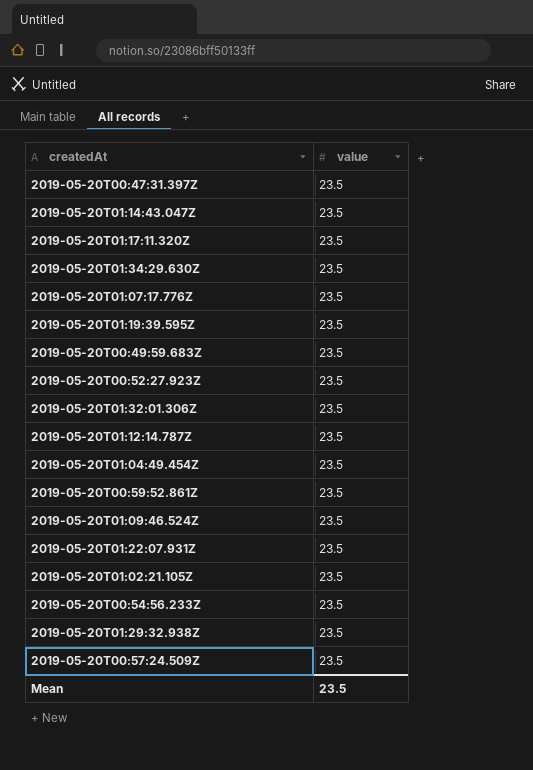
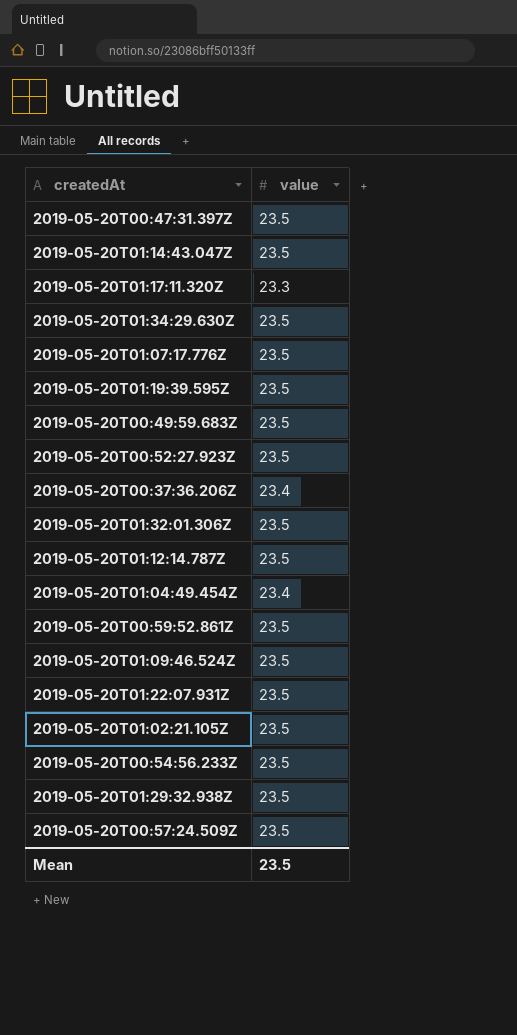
2019-05-20T01:17:11.320Z | value: 23.5 -> 23.3
row 2019-05-20T00:37:36.206Z: none -> 23.4
2019-05-20T01:04:49.454Z | value: 23.5 -> 23.4

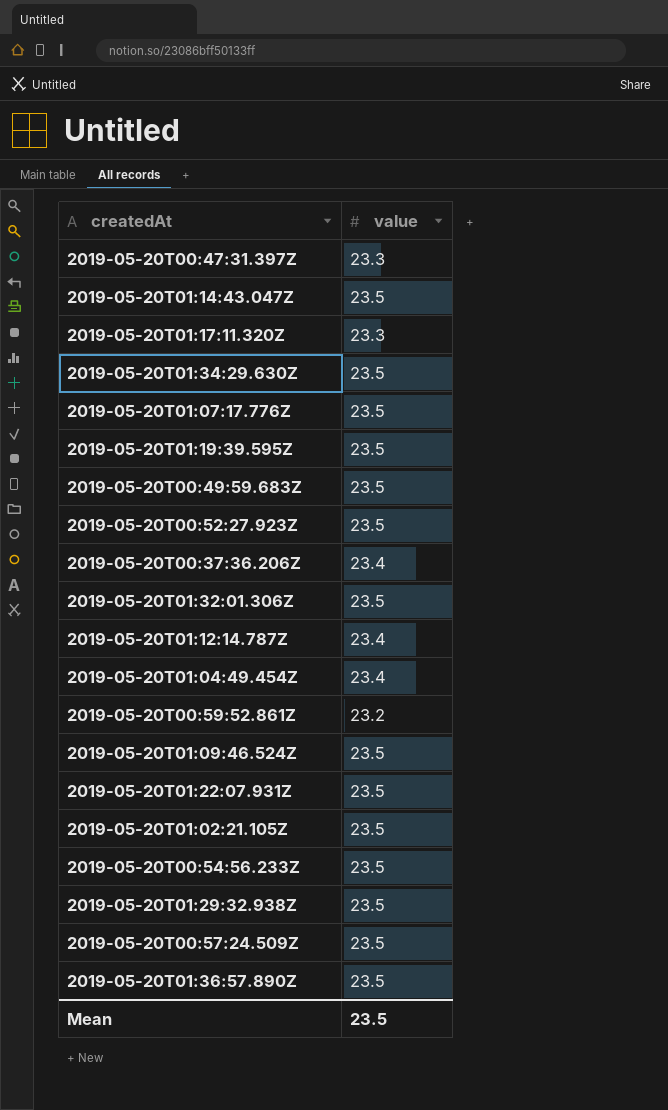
2019-05-20T00:47:31.397Z | value: 23.5 -> 23.3
2019-05-20T01:12:14.787Z | value: 23.5 -> 23.4
2019-05-20T00:59:52.861Z | value: 23.5 -> 23.2
row 2019-05-20T01:36:57.890Z: none -> 23.5

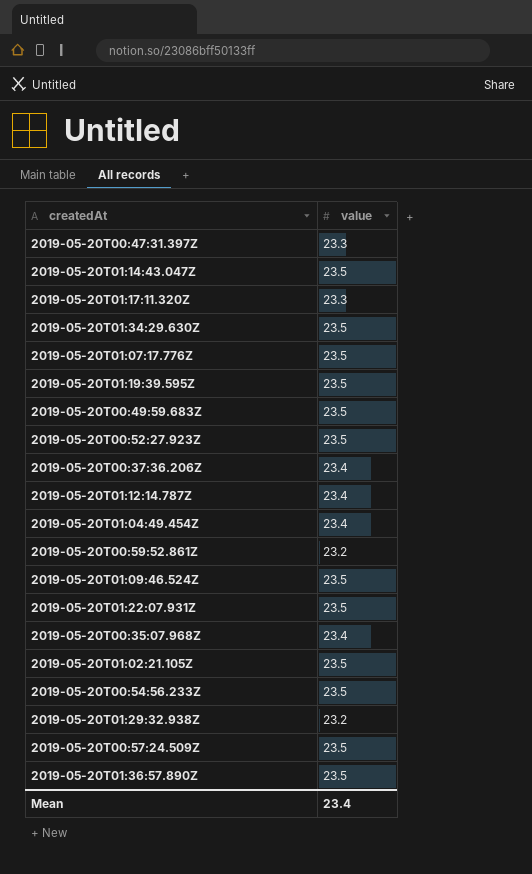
row 2019-05-20T01:32:01.306Z: 23.5 -> none
row 2019-05-20T00:35:07.968Z: none -> 23.4
2019-05-20T01:29:32.938Z | value: 23.5 -> 23.2
Mean | value: 23.5 -> 23.4

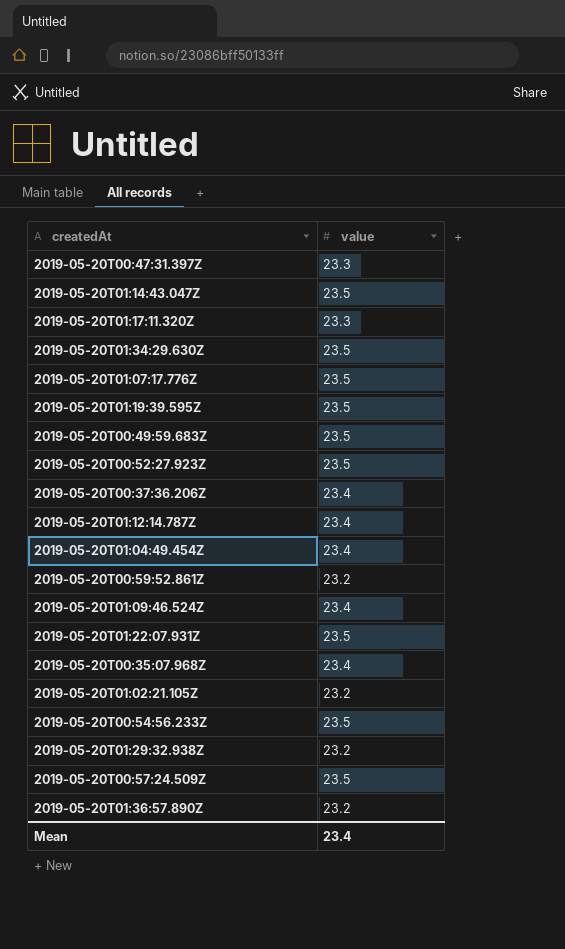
2019-05-20T01:09:46.524Z | value: 23.5 -> 23.4
2019-05-20T01:02:21.105Z | value: 23.5 -> 23.2
2019-05-20T01:36:57.890Z | value: 23.5 -> 23.2

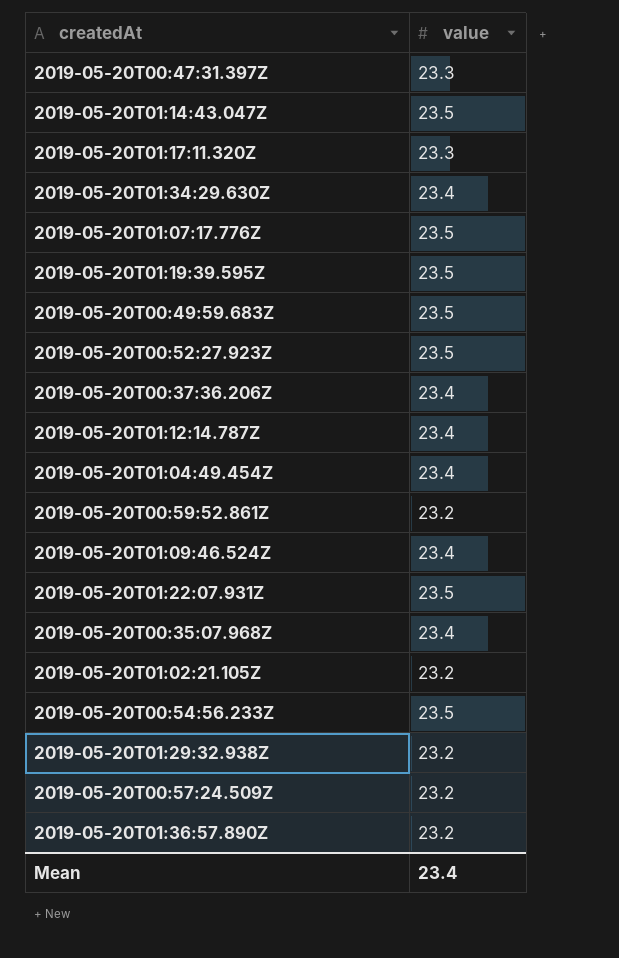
2019-05-20T01:34:29.630Z | value: 23.5 -> 23.4
2019-05-20T00:57:24.509Z | value: 23.5 -> 23.2

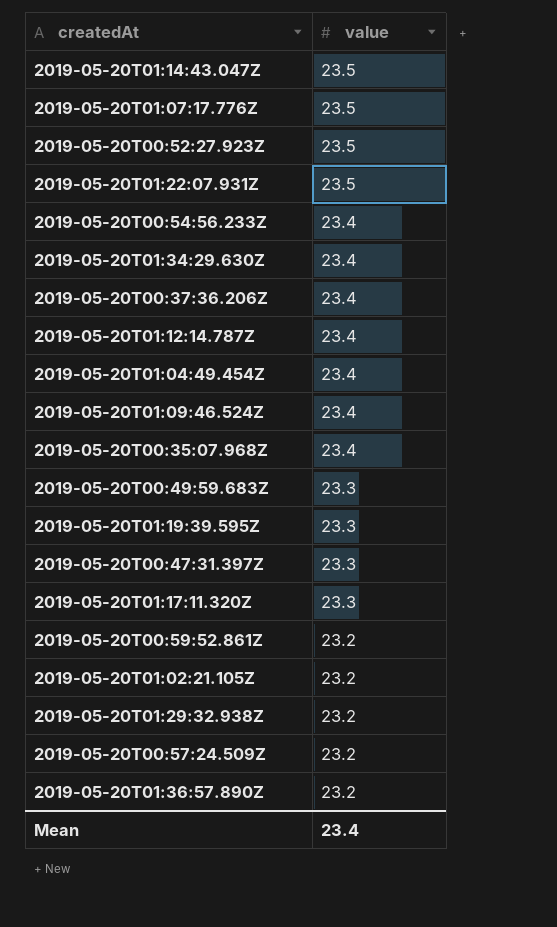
row order: none -> value descending
2019-05-20T00:54:56.233Z | value: 23.5 -> 23.4
2019-05-20T00:49:59.683Z | value: 23.5 -> 23.3
2019-05-20T01:19:39.595Z | value: 23.5 -> 23.3

